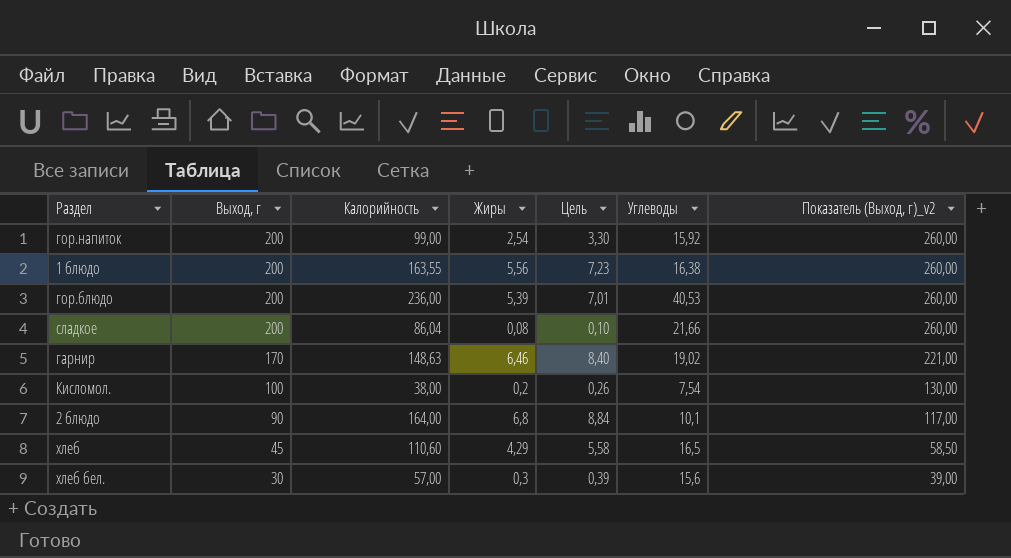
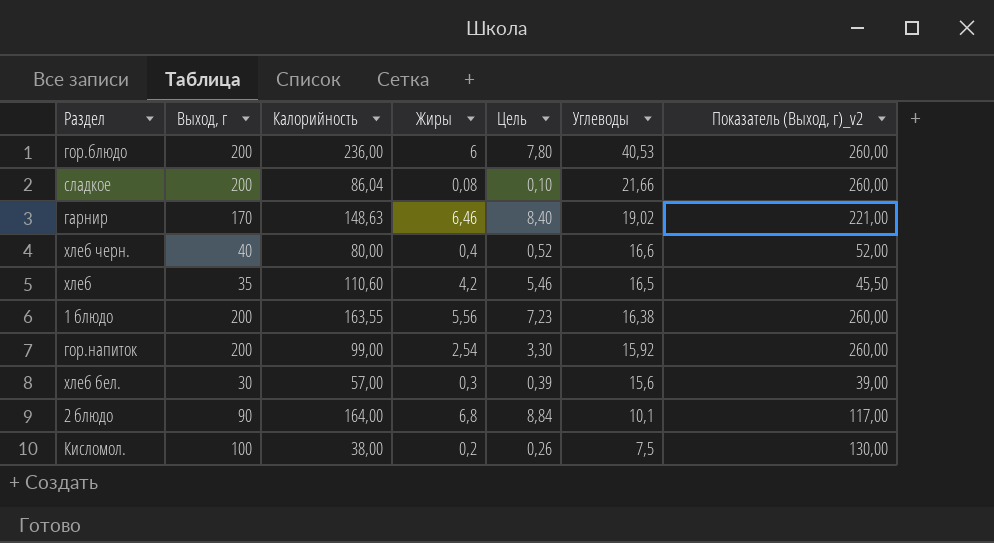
row order: Выход, г descending -> Углеводы descending
гор.блюдо | Жиры: 5,39 -> 6
гор.блюдо | Цель: 7,01 -> 7,80
row хлеб черн.: none -> 40 | 80,00 | 0,4 | 0,52 | 16,6 | 52,00
хлеб | Выход, г: 45 -> 35
хлеб | Жиры: 4,29 -> 4,2
хлеб | Цель: 5,58 -> 5,46
хлеб | Показатель (Выход, г)_v2: 58,50 -> 45,50
Кисломол. | Углеводы: 7,54 -> 7,5

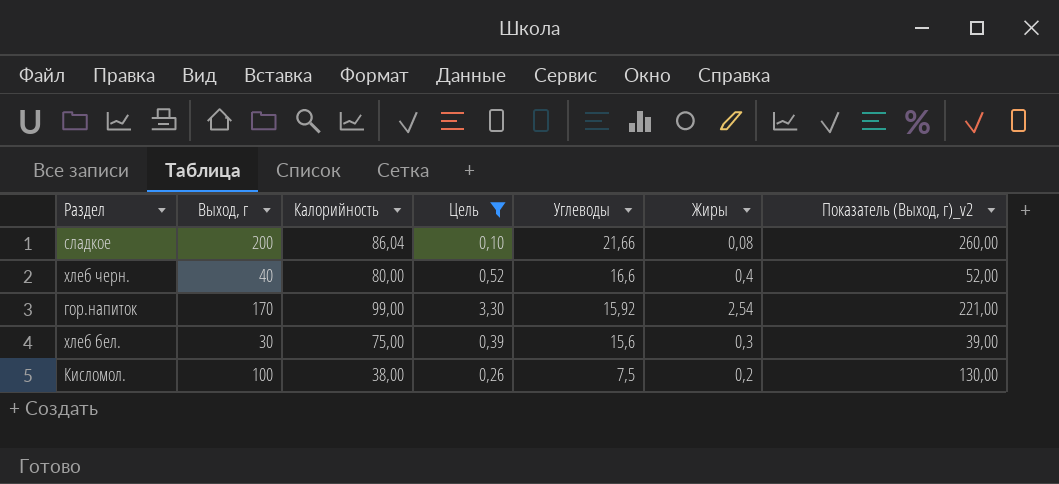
filter: none -> Цель <= 3,30
column Жиры | position: 4 -> 6
гор.напиток | Выход, г: 200 -> 170
гор.напиток | Показатель (Выход, г)_v2: 260,00 -> 221,00
хлеб бел. | Калорийность: 57,00 -> 75,00

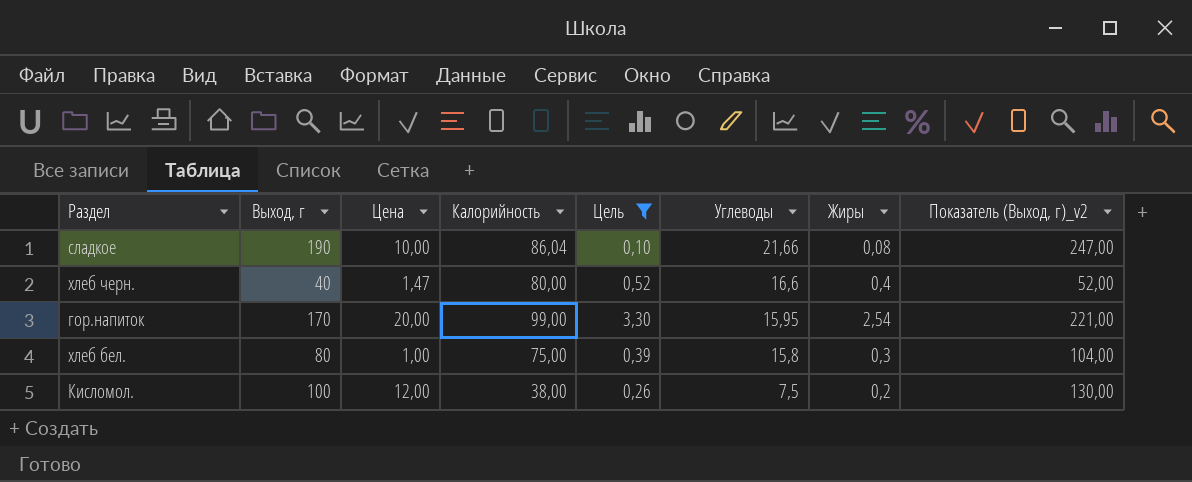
column Цена | position: none -> 3
сладкое | Выход, г: 200 -> 190
сладкое | Показатель (Выход, г)_v2: 260,00 -> 247,00
гор.напиток | Углеводы: 15,92 -> 15,95
хлеб бел. | Выход, г: 30 -> 80
хлеб бел. | Углеводы: 15,6 -> 15,8
хлеб бел. | Показатель (Выход, г)_v2: 39,00 -> 104,00

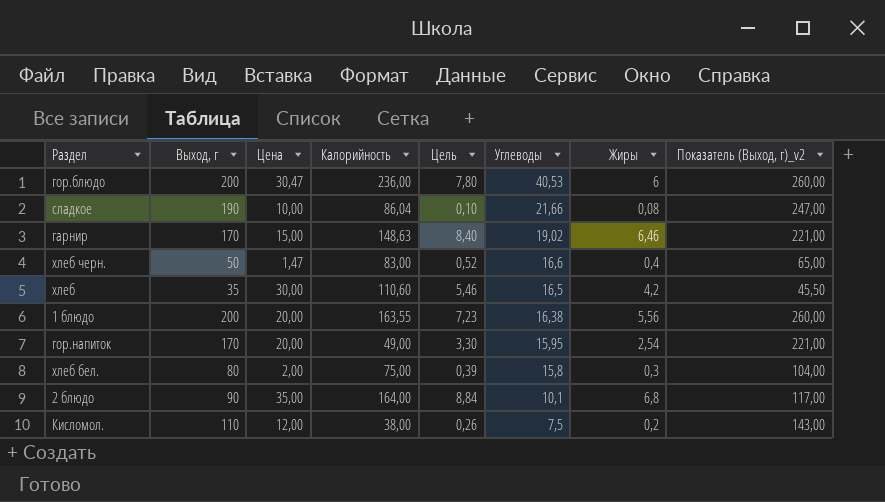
filter: Цель <= 3,30 -> none
хлеб черн. | Выход, г: 40 -> 50
хлеб черн. | Калорийность: 80,00 -> 83,00
хлеб черн. | Показатель (Выход, г)_v2: 52,00 -> 65,00
гор.напиток | Калорийность: 99,00 -> 49,00
хлеб бел. | Цена: 1,00 -> 2,00
Кисломол. | Выход, г: 100 -> 110
Кисломол. | Показатель (Выход, г)_v2: 130,00 -> 143,00

